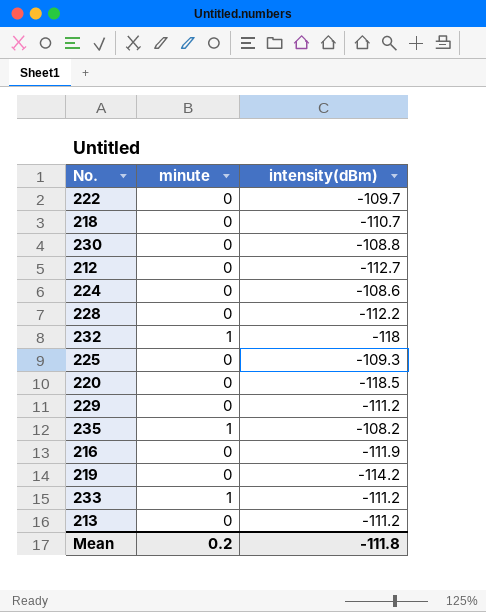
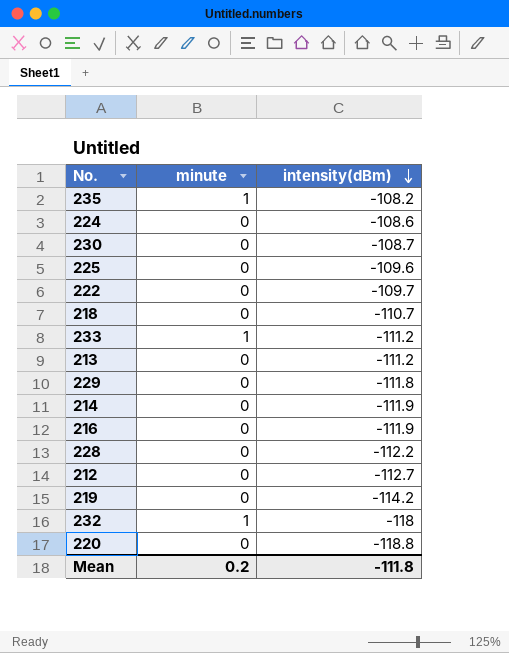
row order: none -> intensity(dBm) descending
230 | intensity(dBm): -108.8 -> -108.7
225 | intensity(dBm): -109.3 -> -109.6
229 | intensity(dBm): -111.2 -> -111.8
row 214: none -> 0 | -111.9
220 | intensity(dBm): -118.5 -> -118.8

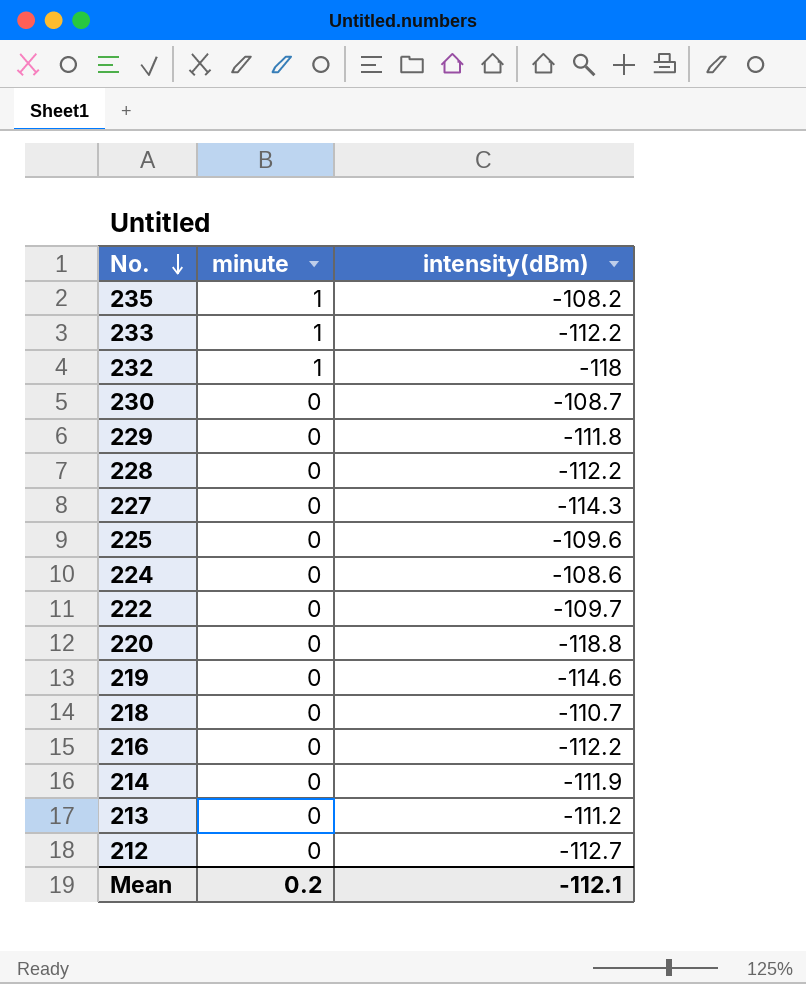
row order: intensity(dBm) descending -> No. descending
233 | intensity(dBm): -111.2 -> -112.2
row 227: none -> 0 | -114.3
219 | intensity(dBm): -114.2 -> -114.6
216 | intensity(dBm): -111.9 -> -112.2
Mean | intensity(dBm): -111.8 -> -112.1

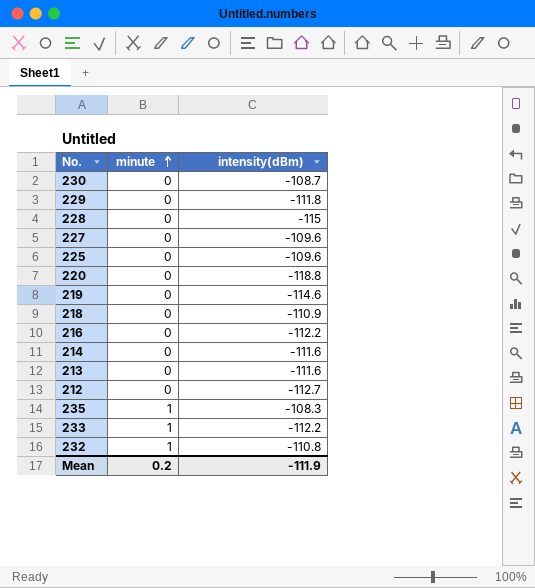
row order: No. descending -> minute ascending
row 224: 0 | -108.6 -> none
row 222: 0 | -109.7 -> none
228 | intensity(dBm): -112.2 -> -115
227 | intensity(dBm): -114.3 -> -109.6
218 | intensity(dBm): -110.7 -> -110.9
214 | intensity(dBm): -111.9 -> -111.6
213 | intensity(dBm): -111.2 -> -111.6
235 | intensity(dBm): -108.2 -> -108.3
232 | intensity(dBm): -118 -> -110.8
Mean | intensity(dBm): -112.1 -> -111.9

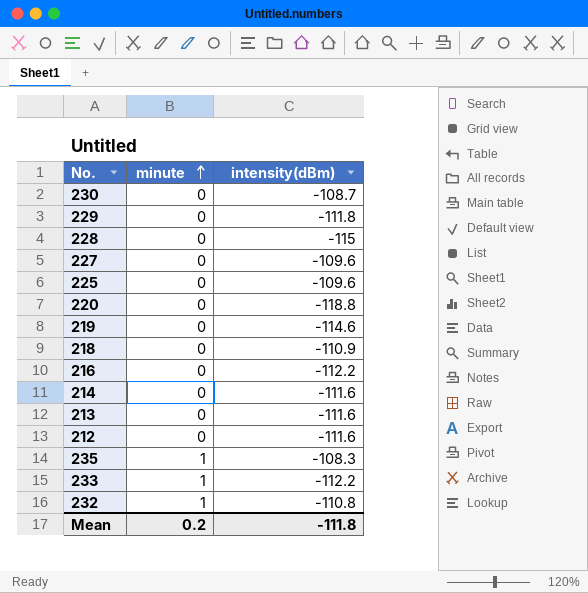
212 | intensity(dBm): -112.7 -> -111.6
Mean | intensity(dBm): -111.9 -> -111.8

